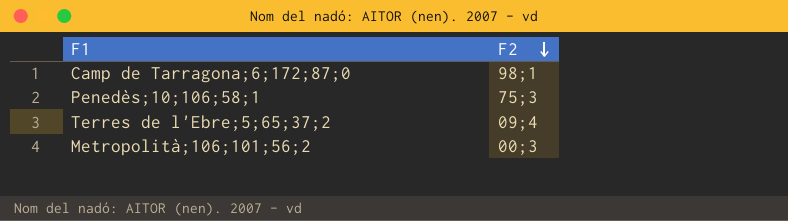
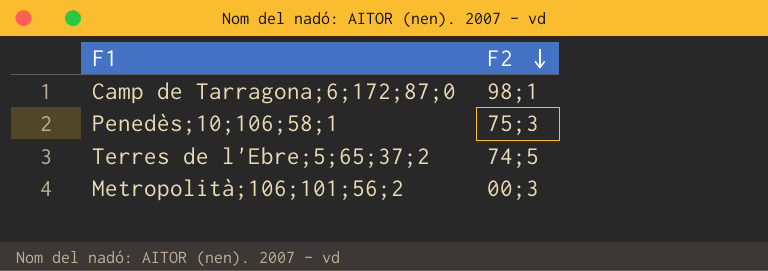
Terres de l'Ebre;5;65;37;2 | F2: 09;4 -> 74;5

